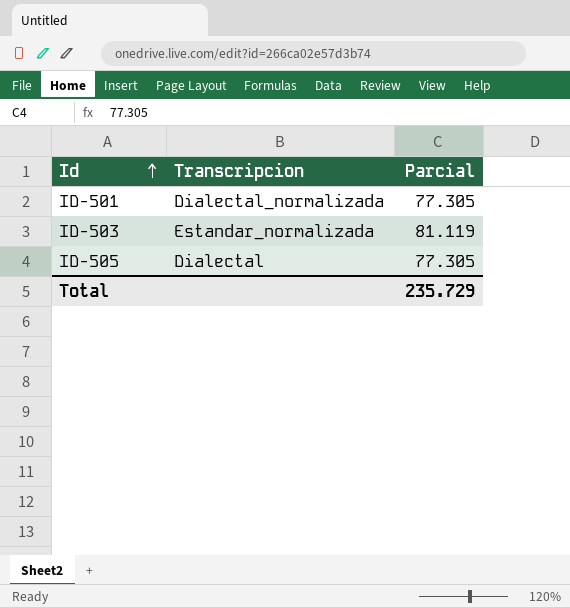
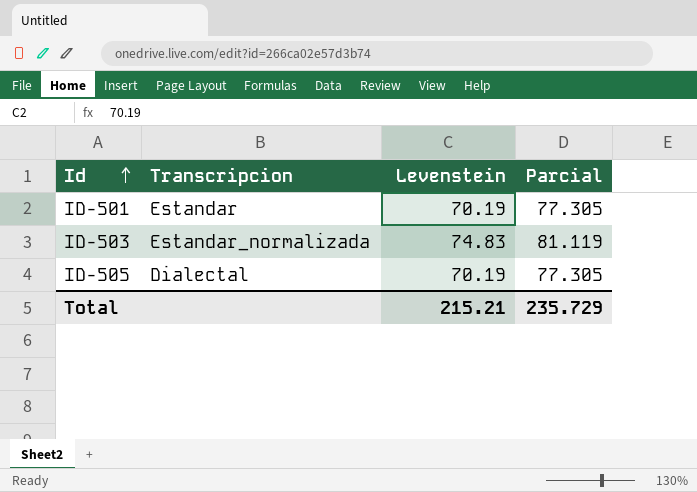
column Levenstein | position: none -> 3
ID-501 | Transcripcion: Dialectal_normalizada -> Estandar

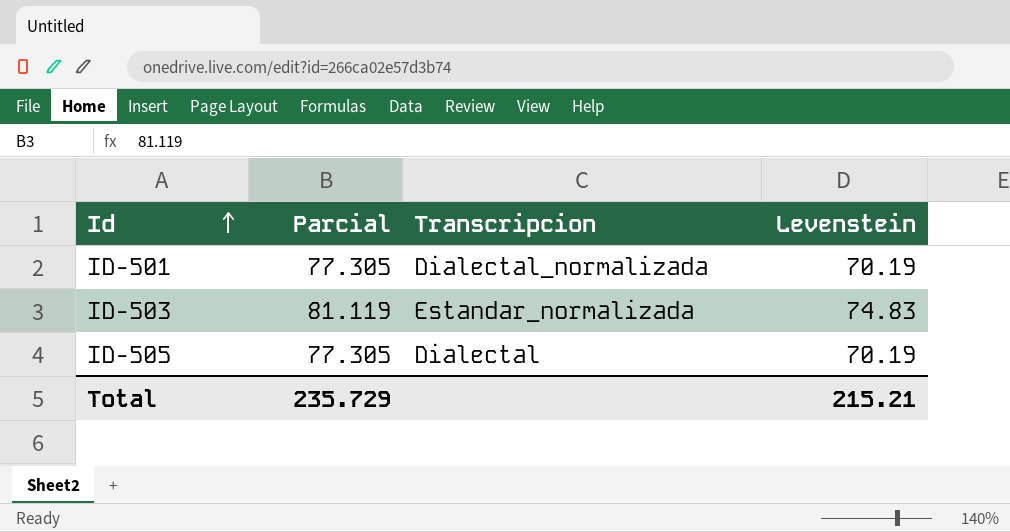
column Parcial | position: 4 -> 2
ID-501 | Transcripcion: Estandar -> Dialectal_normalizada

